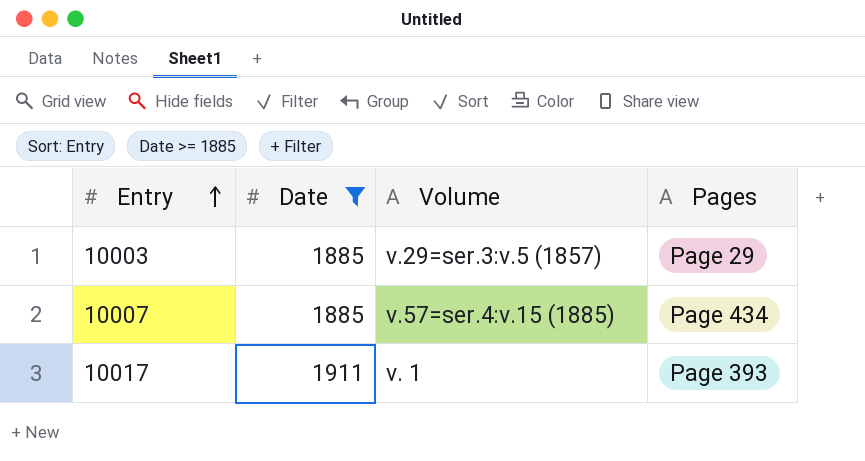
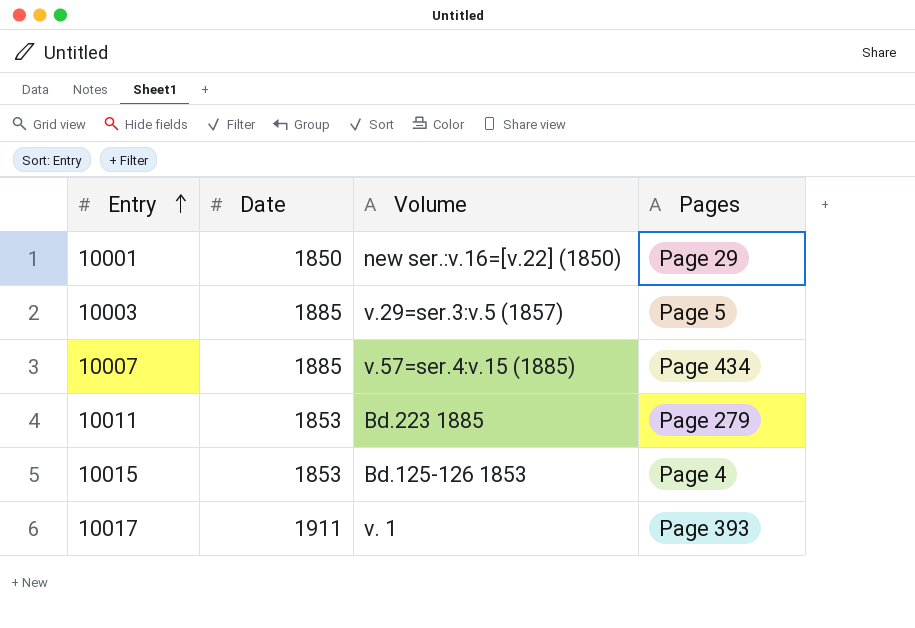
filter: Date >= 1885 -> none
10003 | Pages: Page 29 -> Page 5

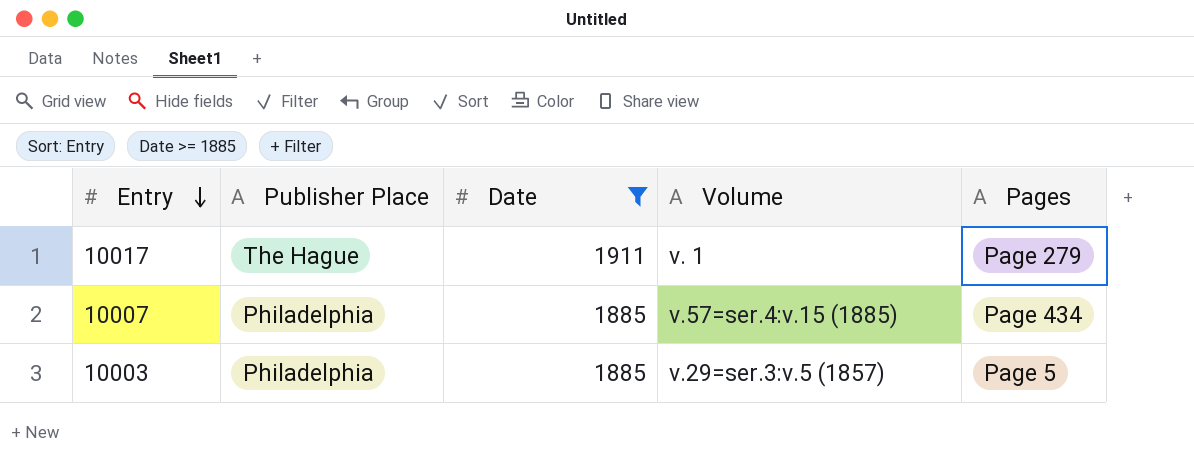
filter: none -> Date >= 1885
row order: Entry ascending -> Entry descending
column Publisher Place | position: none -> 2
10017 | Pages: Page 393 -> Page 279

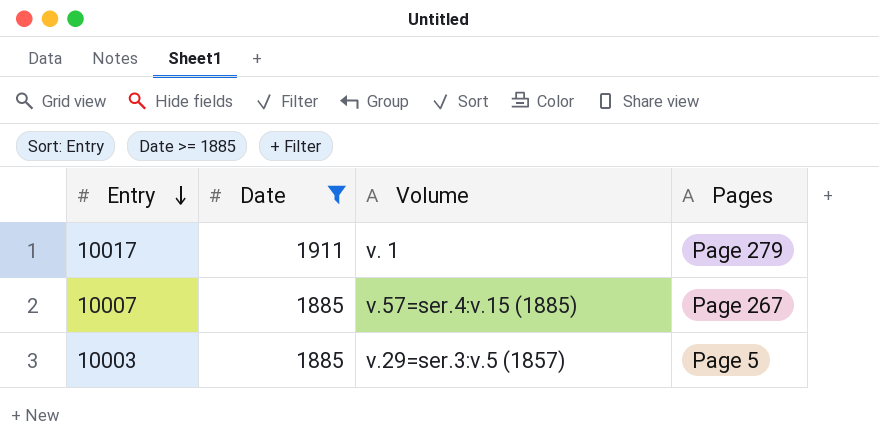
column Publisher Place | position: 2 -> none
10007 | Pages: Page 434 -> Page 267

